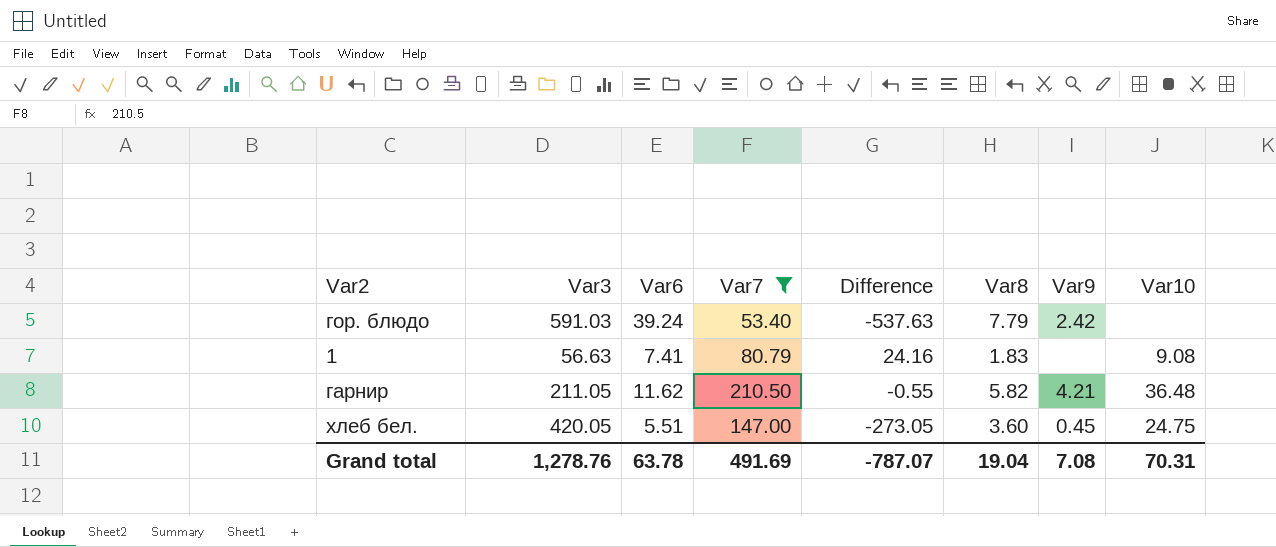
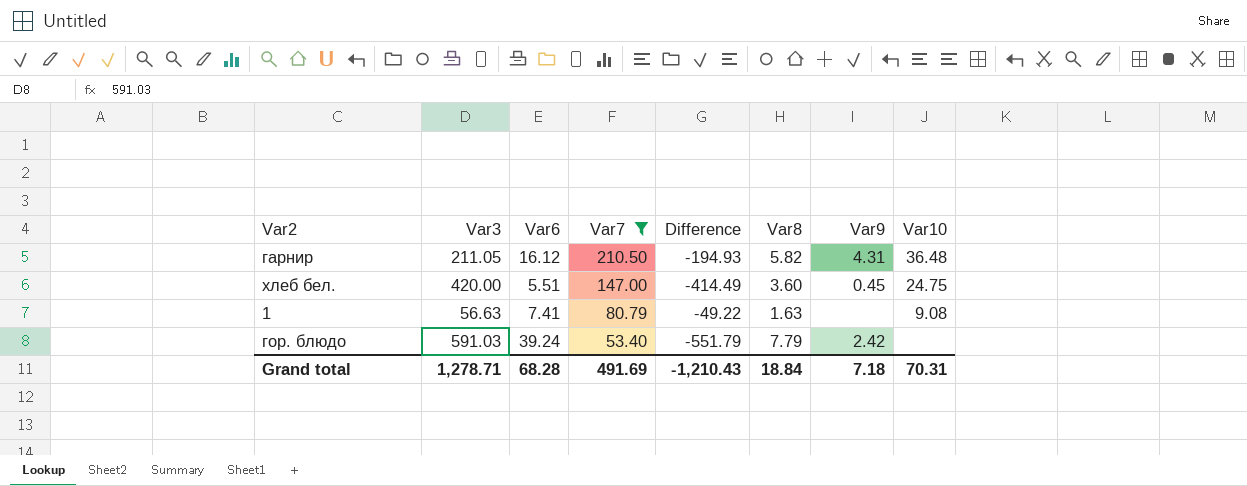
row order: none -> Var7 descending
column Difference | formula: [Var7] - [Var3] -> [Var6] - [Var3]
гарнир | Var6: 11.62 -> 16.12
гарнир | Var9: 4.21 -> 4.31
хлеб бел. | Var3: 420.05 -> 420.00
1 | Var8: 1.83 -> 1.63
Grand total | Var3: 1,278.76 -> 1,278.71
Grand total | Var6: 63.78 -> 68.28
Grand total | Difference: -787.07 -> -1,210.43
Grand total | Var8: 19.04 -> 18.84
Grand total | Var9: 7.08 -> 7.18

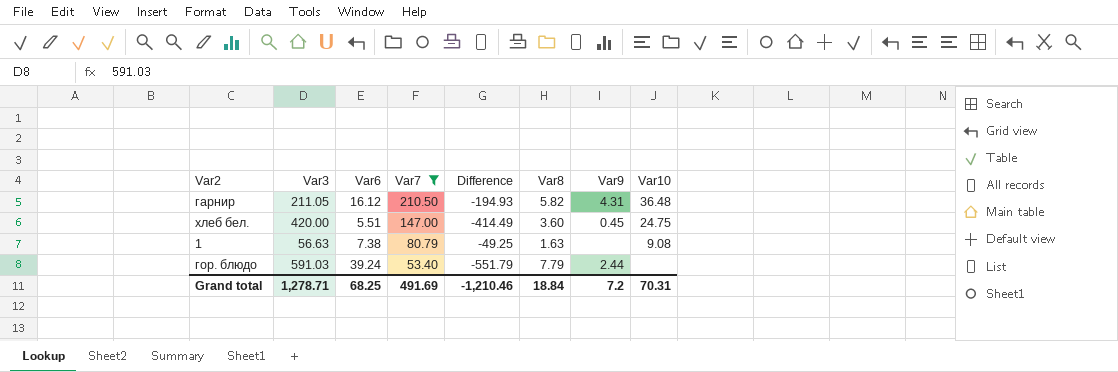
1 | Var6: 7.41 -> 7.38
1 | Difference: -49.22 -> -49.25
гор. блюдо | Var9: 2.42 -> 2.44
Grand total | Var6: 68.28 -> 68.25
Grand total | Difference: -1,210.43 -> -1,210.46
Grand total | Var9: 7.18 -> 7.2

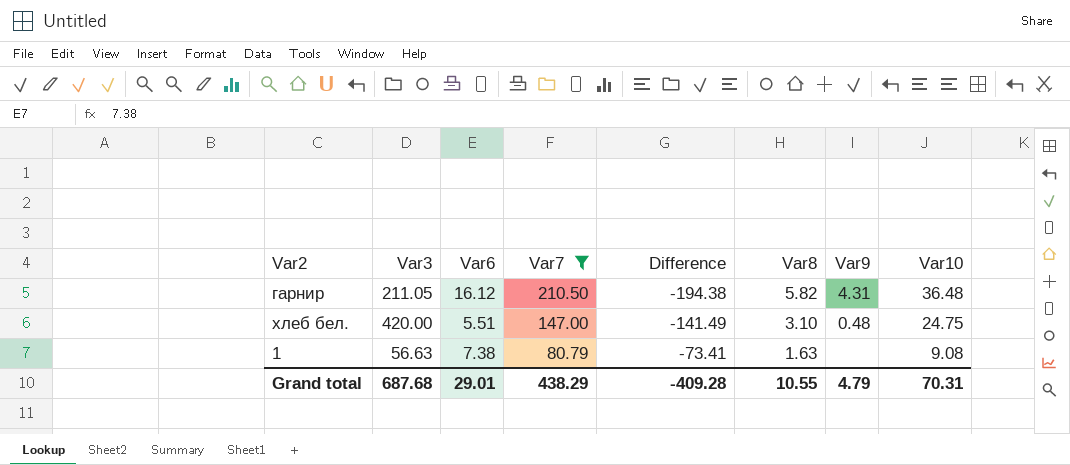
column Difference | formula: [Var6] - [Var3] -> [Var6] - [Var7]
row гор. блюдо: 591.03 | 39.24 | 53.40 | -551.79 | 7.79 | 2.44 | none -> none
хлеб бел. | Var8: 3.60 -> 3.10
хлеб бел. | Var9: 0.45 -> 0.48
Grand total | Var3: 1,278.71 -> 687.68
Grand total | Var6: 68.25 -> 29.01
Grand total | Var7: 491.69 -> 438.29
Grand total | Difference: -1,210.46 -> -409.28
Grand total | Var8: 18.84 -> 10.55
Grand total | Var9: 7.2 -> 4.79

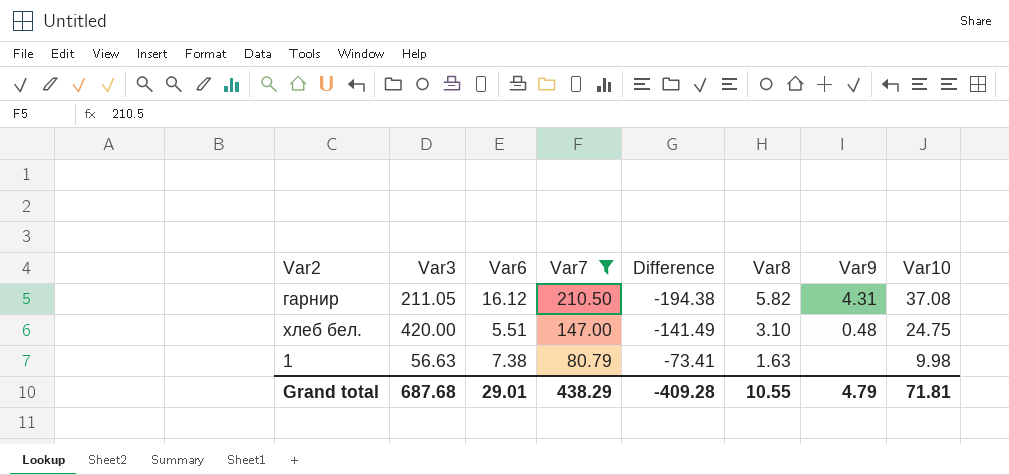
гарнир | Var10: 36.48 -> 37.08
1 | Var10: 9.08 -> 9.98
Grand total | Var10: 70.31 -> 71.81

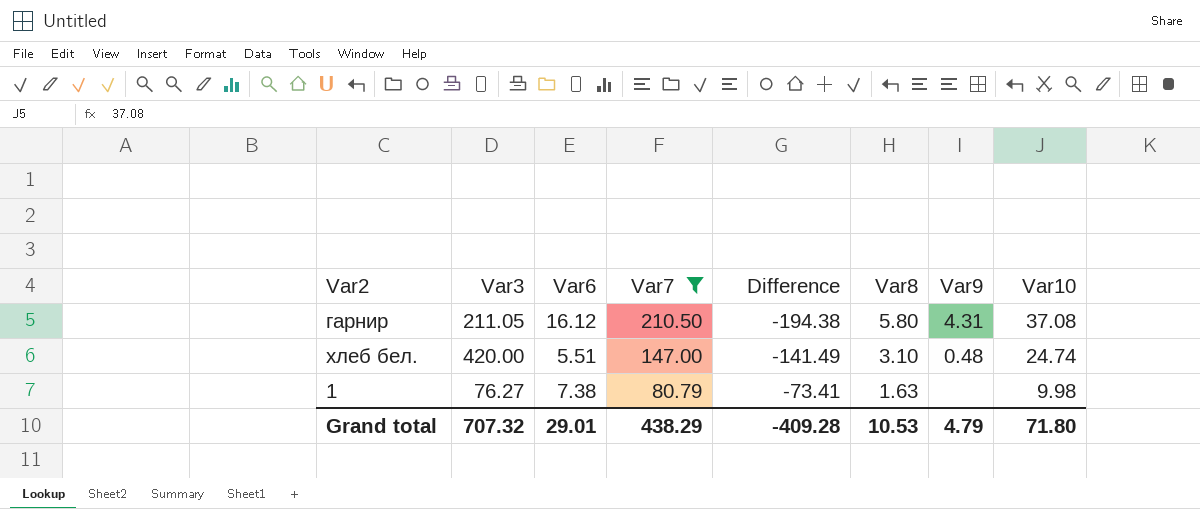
гарнир | Var8: 5.82 -> 5.80
хлеб бел. | Var10: 24.75 -> 24.74
1 | Var3: 56.63 -> 76.27
Grand total | Var3: 687.68 -> 707.32
Grand total | Var8: 10.55 -> 10.53
Grand total | Var10: 71.81 -> 71.80

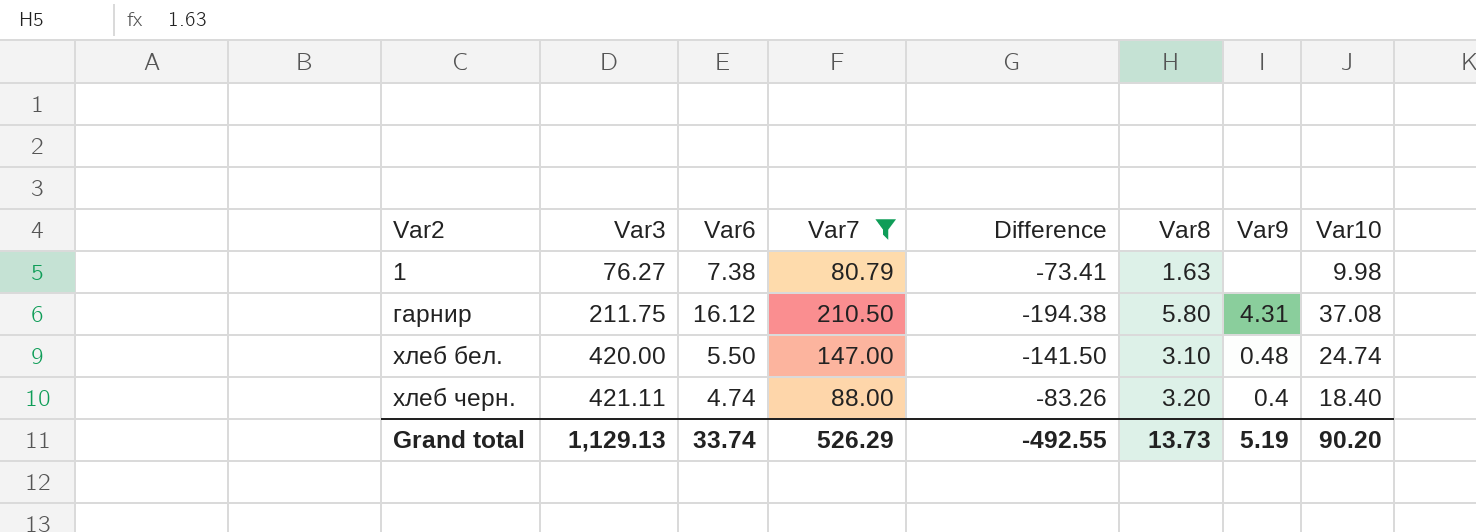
row order: Var7 descending -> Var2 ascending
гарнир | Var3: 211.05 -> 211.75
хлеб бел. | Var6: 5.51 -> 5.50
хлеб бел. | Difference: -141.49 -> -141.50
row хлеб черн.: none -> 421.11 | 4.74 | 88.00 | -83.26 | 3.20 | 0.4 | 18.40
Grand total | Var3: 707.32 -> 1,129.13
Grand total | Var6: 29.01 -> 33.74
Grand total | Var7: 438.29 -> 526.29
Grand total | Difference: -409.28 -> -492.55
Grand total | Var8: 10.53 -> 13.73
Grand total | Var9: 4.79 -> 5.19
Grand total | Var10: 71.80 -> 90.20

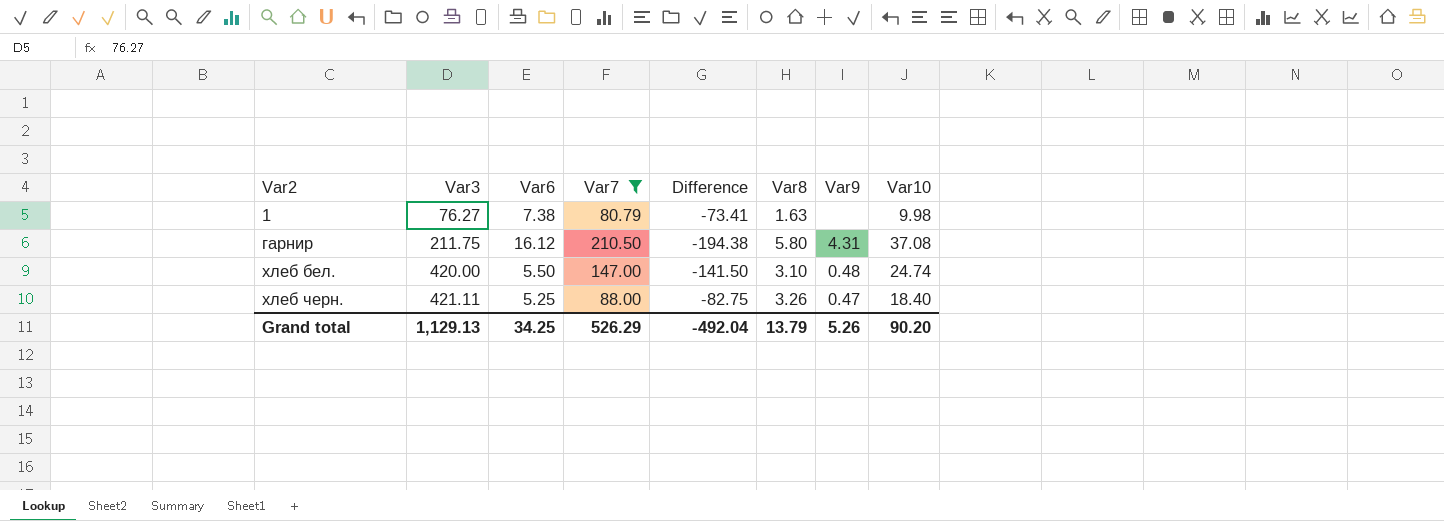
хлеб черн. | Var6: 4.74 -> 5.25
хлеб черн. | Difference: -83.26 -> -82.75
хлеб черн. | Var8: 3.20 -> 3.26
хлеб черн. | Var9: 0.4 -> 0.47
Grand total | Var6: 33.74 -> 34.25
Grand total | Difference: -492.55 -> -492.04
Grand total | Var8: 13.73 -> 13.79
Grand total | Var9: 5.19 -> 5.26

